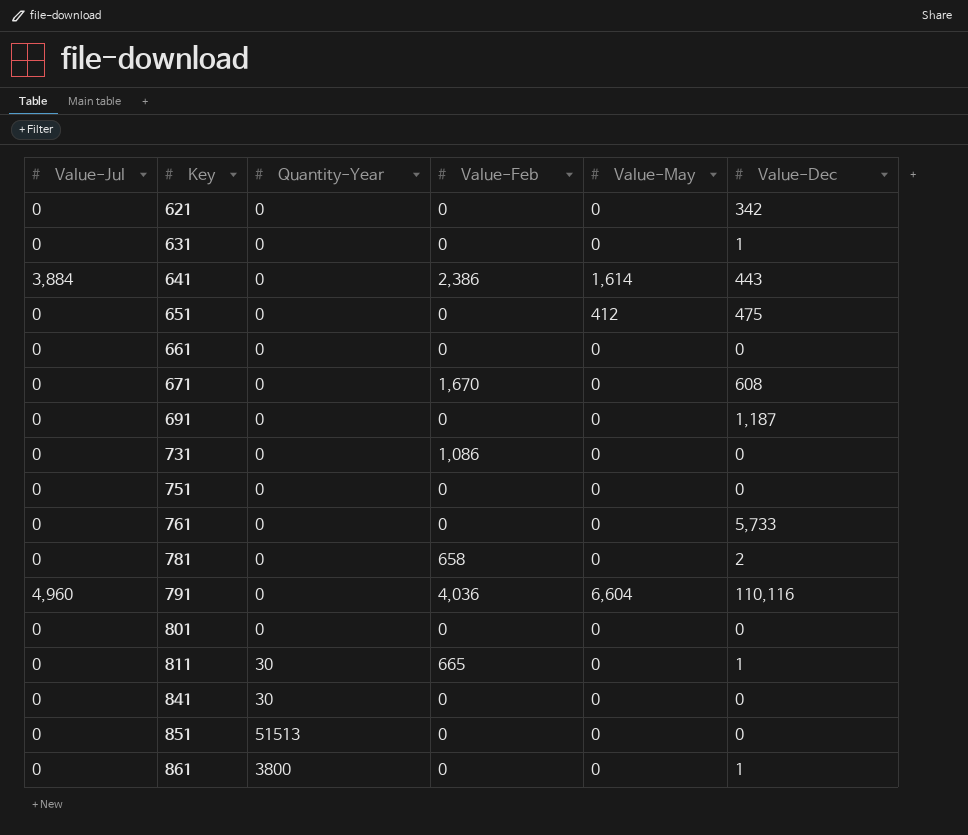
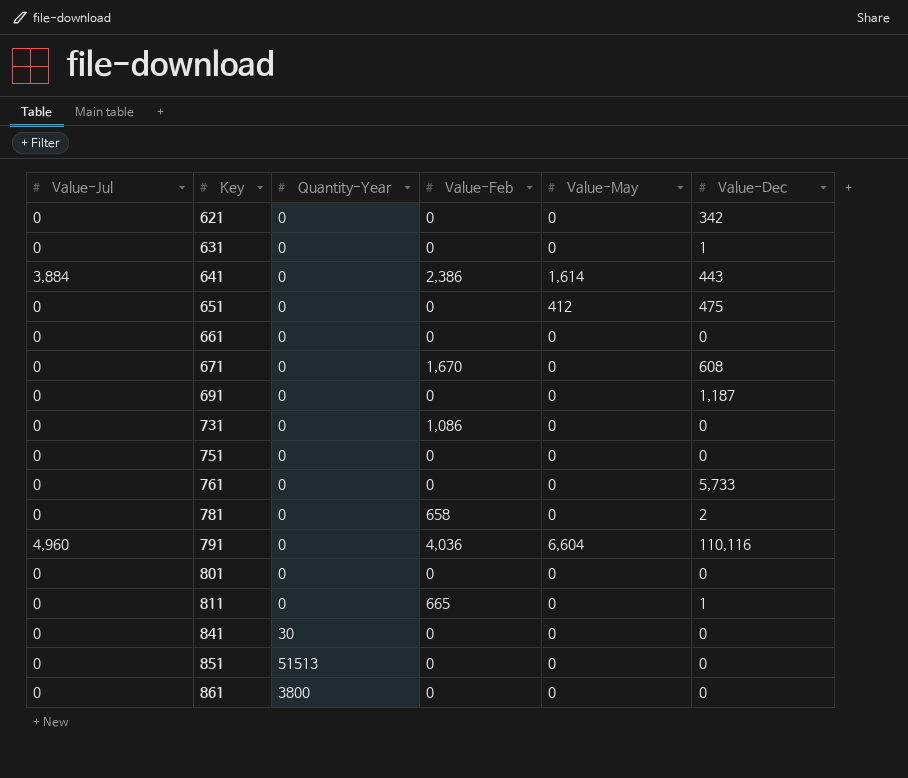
811 | Quantity-Year: 30 -> 0
861 | Value-Dec: 1 -> 0

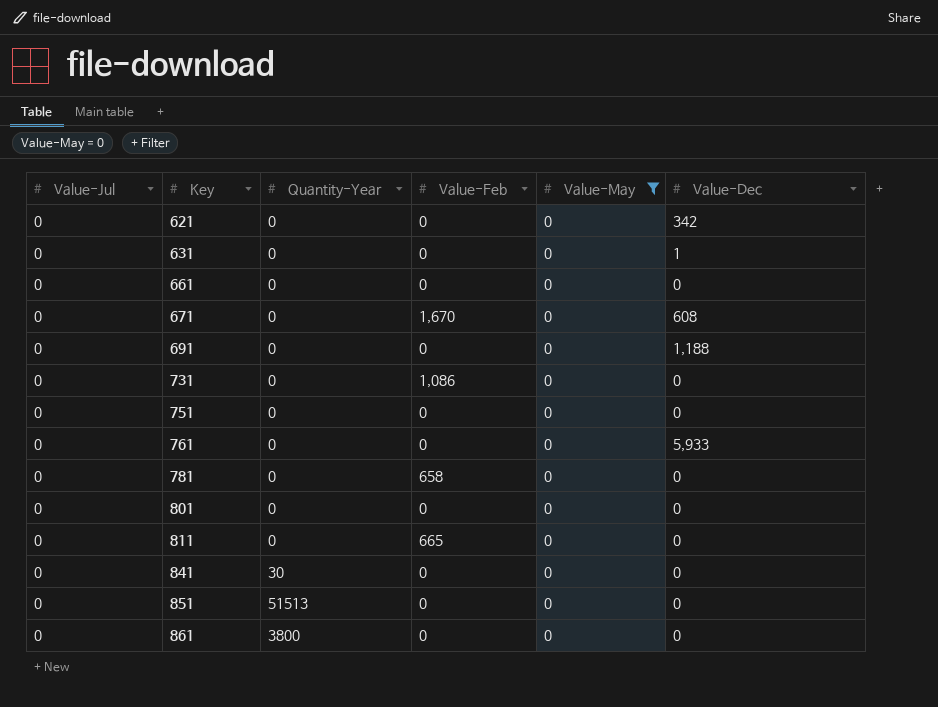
filter: none -> Value-May = 0
691 | Value-Dec: 1,187 -> 1,188
761 | Value-Dec: 5,733 -> 5,933
781 | Value-Dec: 2 -> 0
811 | Value-Dec: 1 -> 0

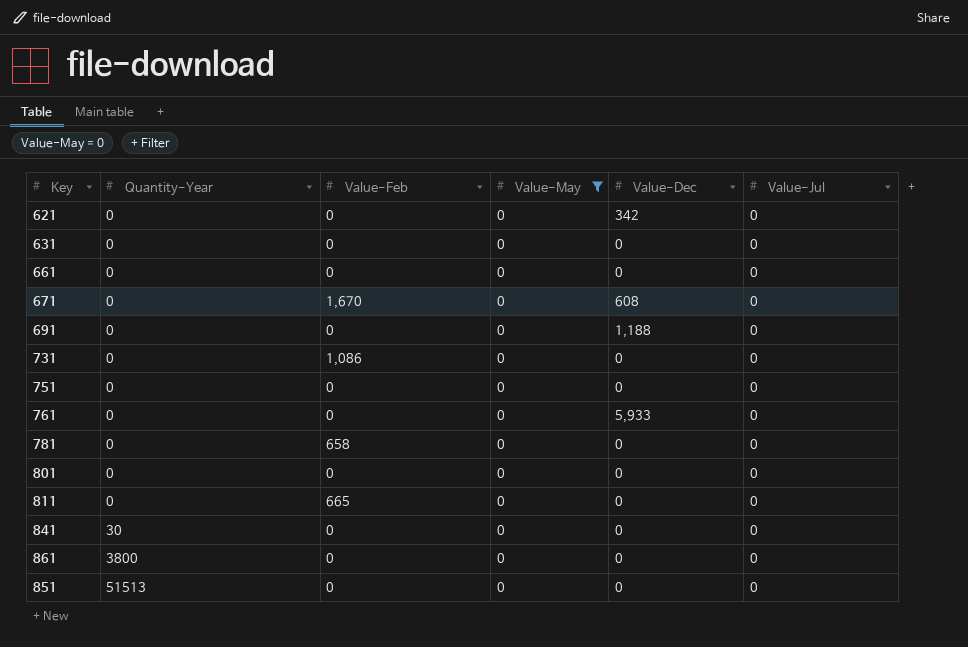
row order: Key ascending -> Quantity-Year ascending
column Value-Jul | position: 1 -> 6
631 | Value-Dec: 1 -> 0

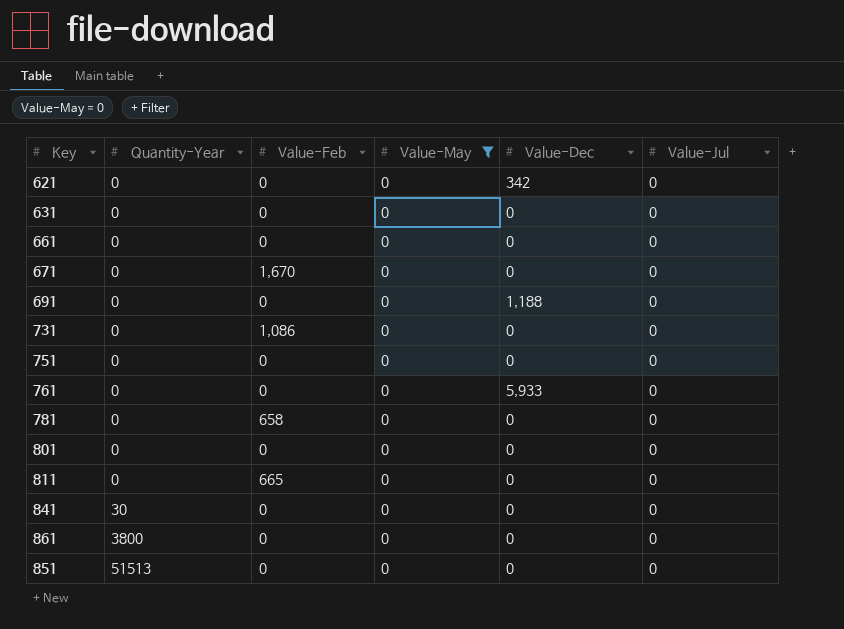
671 | Value-Dec: 608 -> 0

